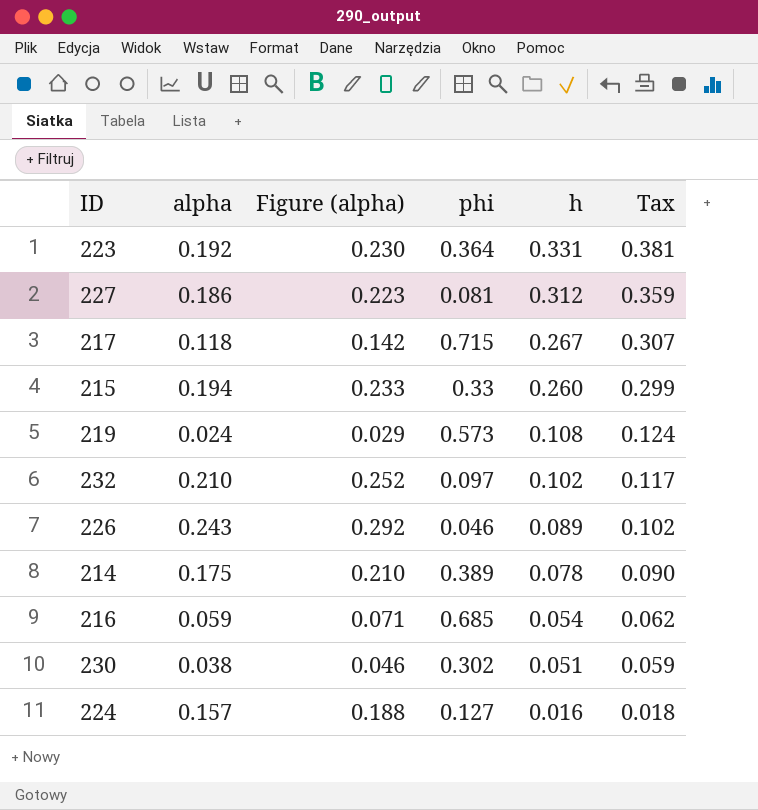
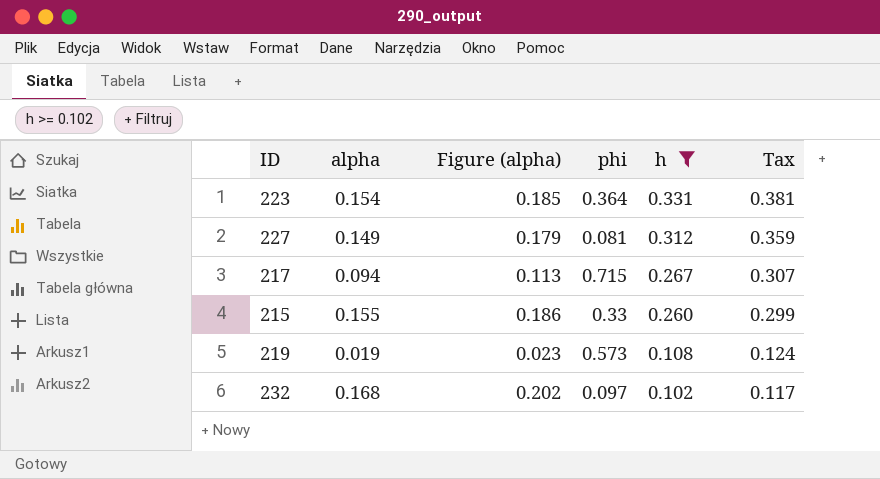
filter: none -> h >= 0.102
223 | alpha: 0.192 -> 0.154
223 | Figure (alpha): 0.230 -> 0.185
227 | alpha: 0.186 -> 0.149
227 | Figure (alpha): 0.223 -> 0.179
217 | alpha: 0.118 -> 0.094
217 | Figure (alpha): 0.142 -> 0.113
215 | alpha: 0.194 -> 0.155
215 | Figure (alpha): 0.233 -> 0.186
219 | alpha: 0.024 -> 0.019
219 | Figure (alpha): 0.029 -> 0.023
232 | alpha: 0.210 -> 0.168
232 | Figure (alpha): 0.252 -> 0.202

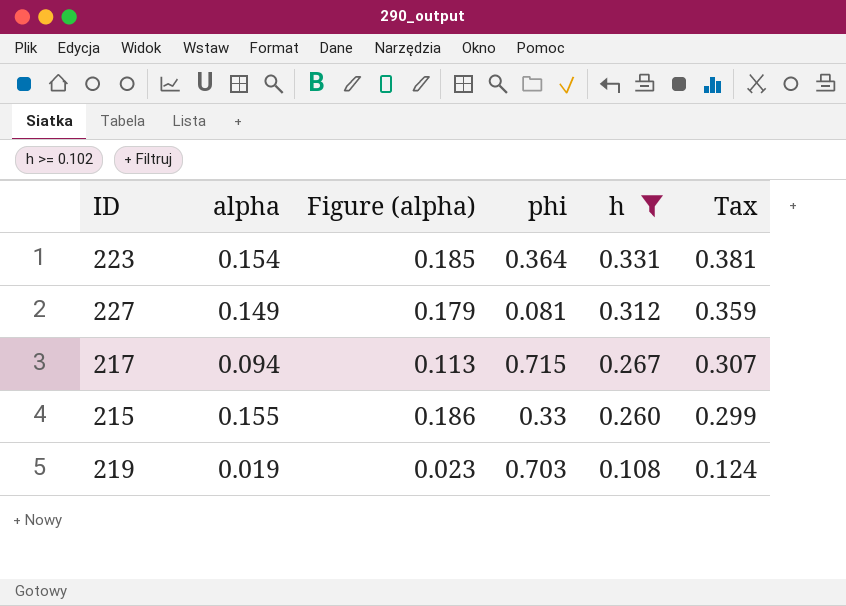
row 232: 0.168 | 0.202 | 0.097 | 0.102 | 0.117 -> none
219 | phi: 0.573 -> 0.703

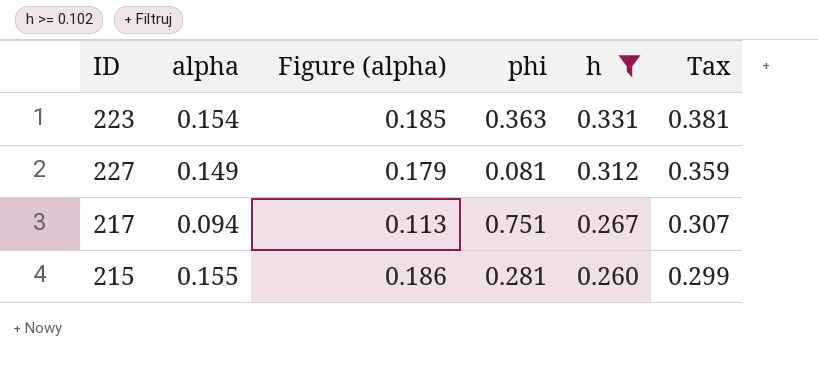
row 219: 0.019 | 0.023 | 0.703 | 0.108 | 0.124 -> none
223 | phi: 0.364 -> 0.363
217 | phi: 0.715 -> 0.751
215 | phi: 0.33 -> 0.281

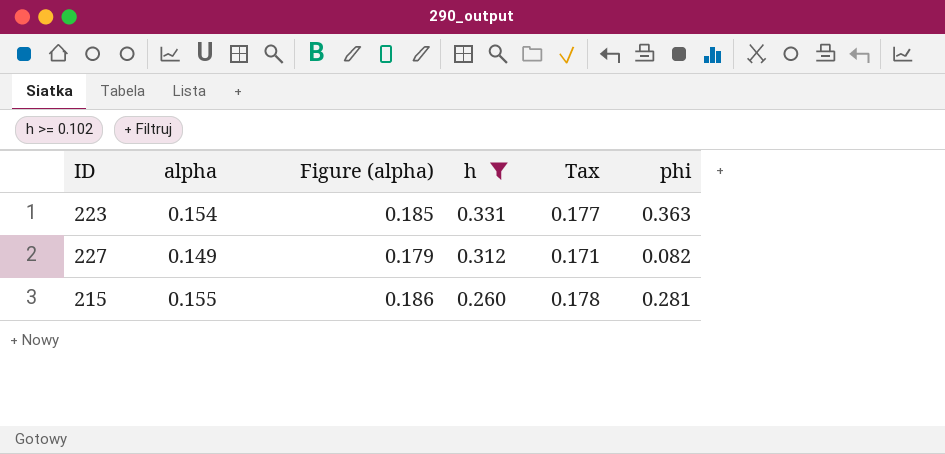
column Tax | formula: [h] * 1.15 -> [alpha] * 1.15
column phi | position: 4 -> 6
row 217: 0.094 | 0.113 | 0.751 | 0.267 | 0.307 -> none
227 | phi: 0.081 -> 0.082

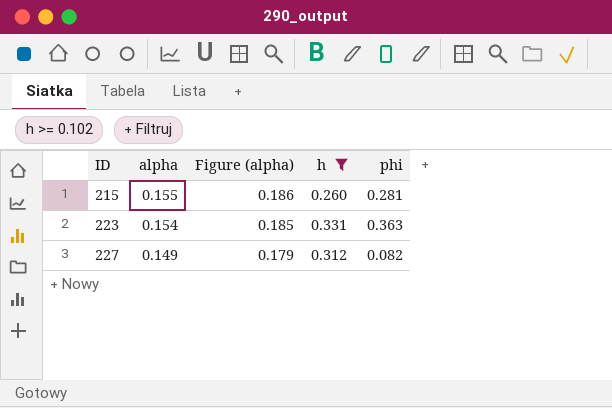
row order: h descending -> ID ascending
column Tax | formula: [alpha] * 1.15 -> none

